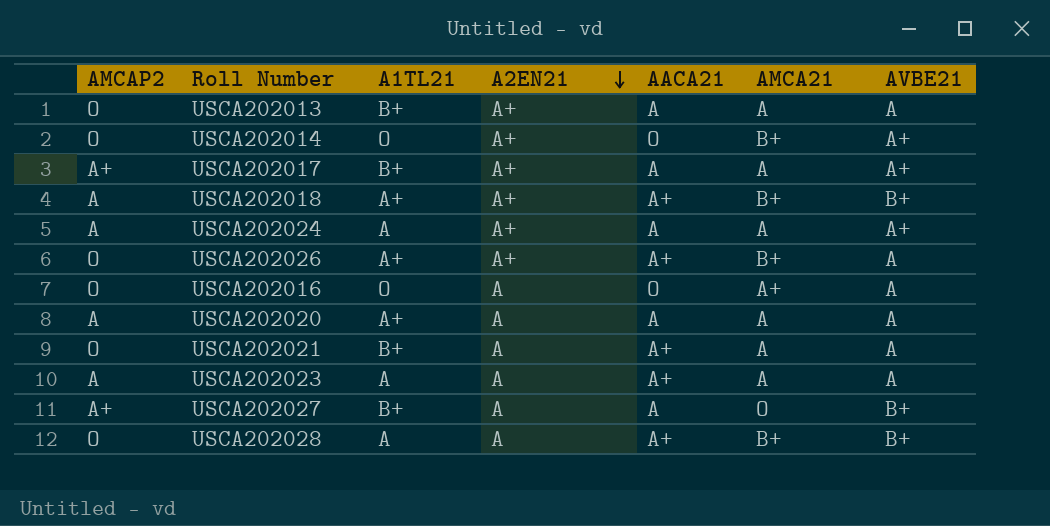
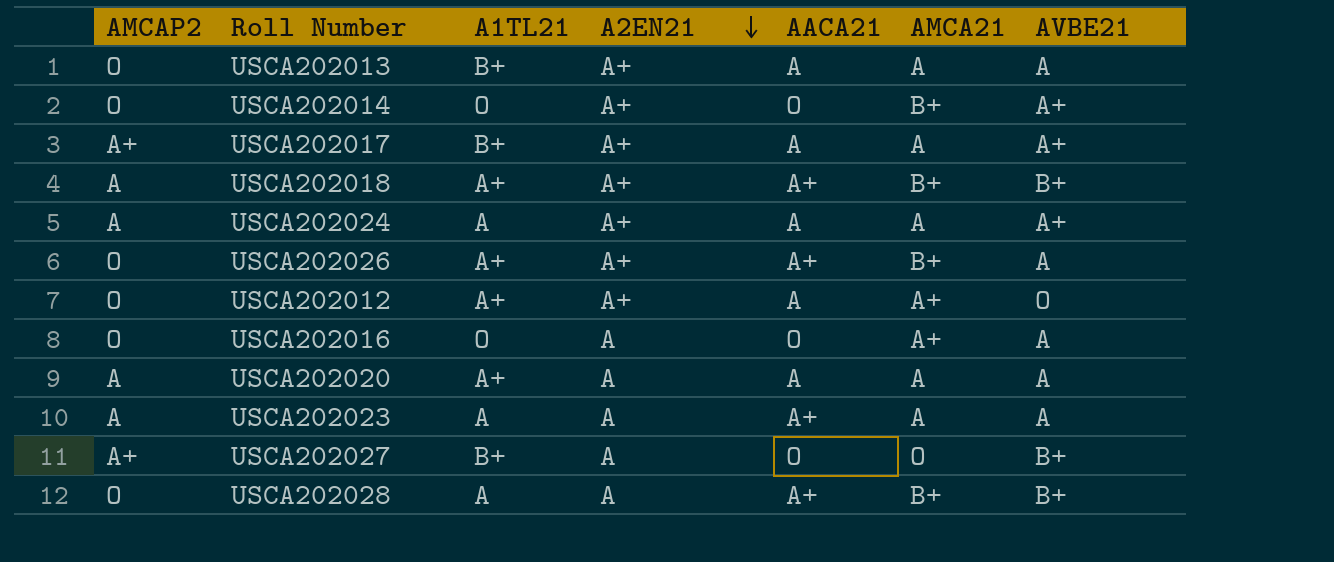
row USCA202021: O | B+ | A | A+ | A | A -> none
row USCA202012: none -> O | A+ | A+ | A | A+ | O
USCA202027 | AACA21: A -> O

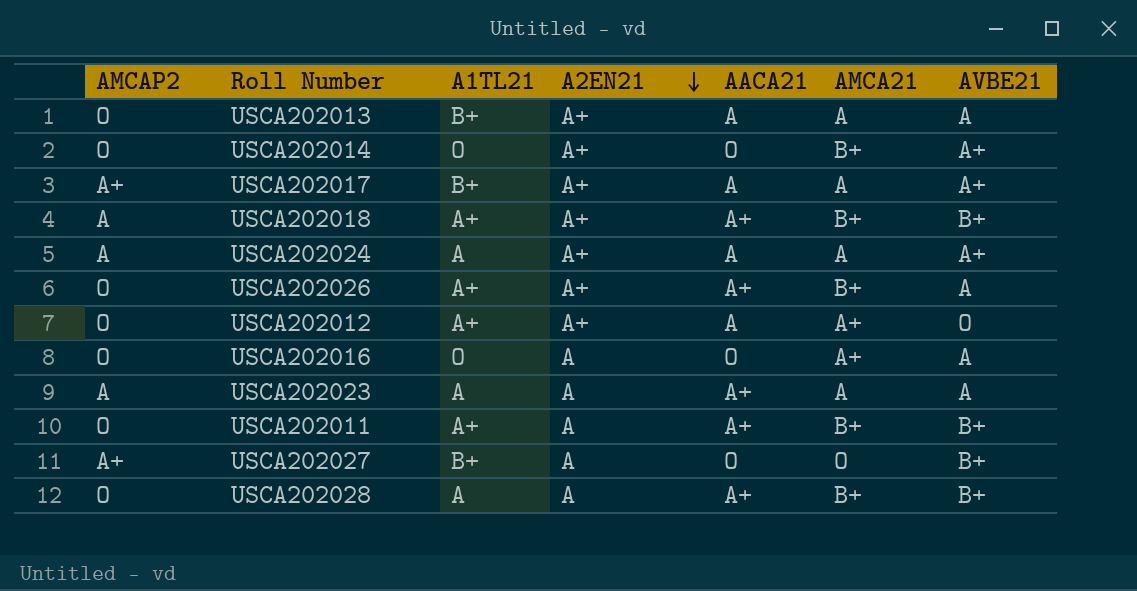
row USCA202020: A | A+ | A | A | A | A -> none
row USCA202011: none -> O | A+ | A | A+ | B+ | B+

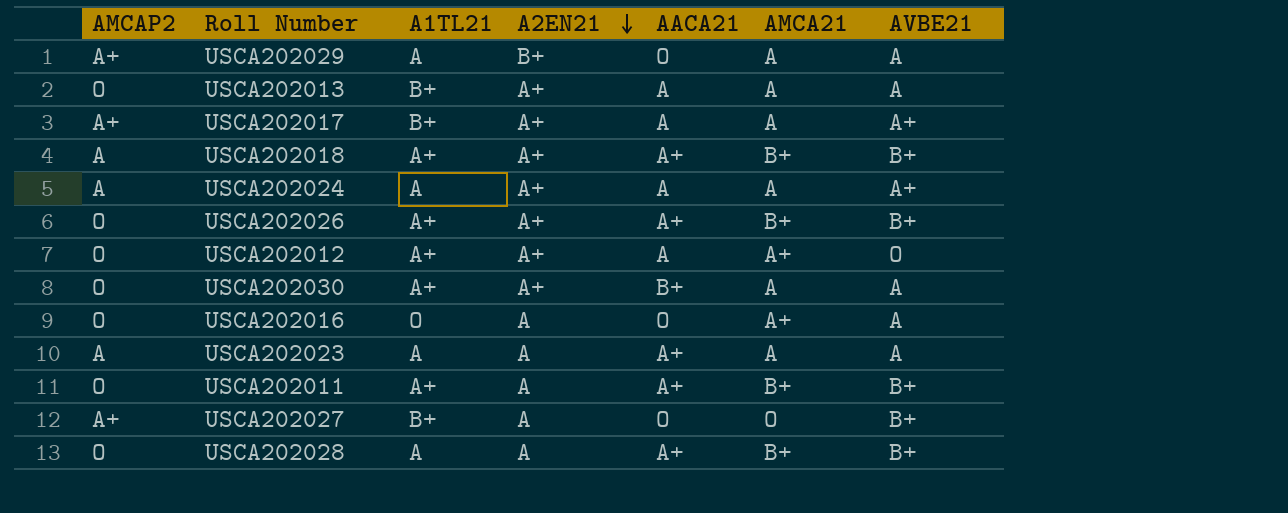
row USCA202014: O | O | A+ | O | B+ | A+ -> none
row USCA202029: none -> A+ | A | B+ | O | A | A
USCA202026 | AVBE21: A -> B+
row USCA202030: none -> O | A+ | A+ | B+ | A | A

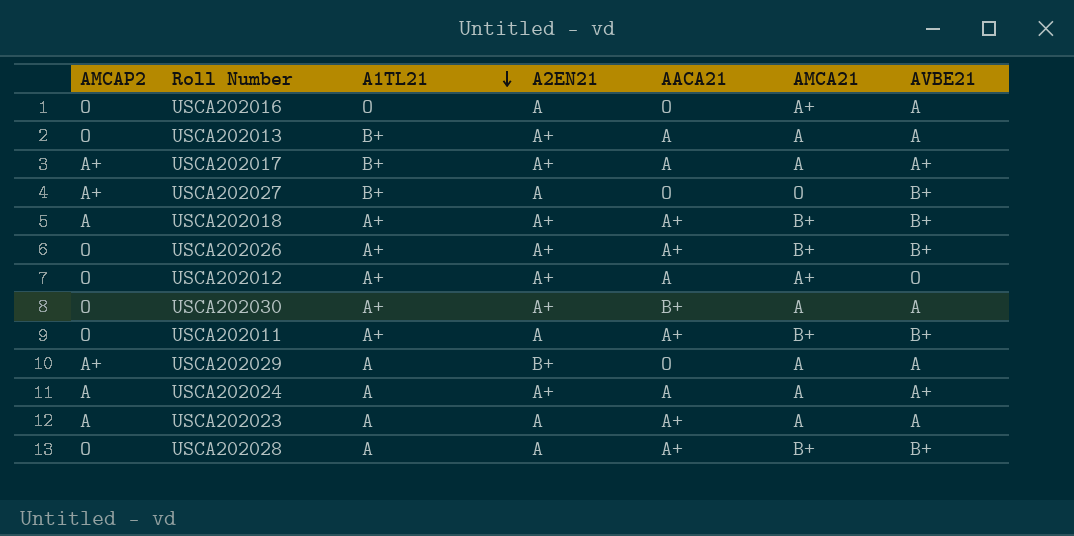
row order: A2EN21 descending -> A1TL21 descending

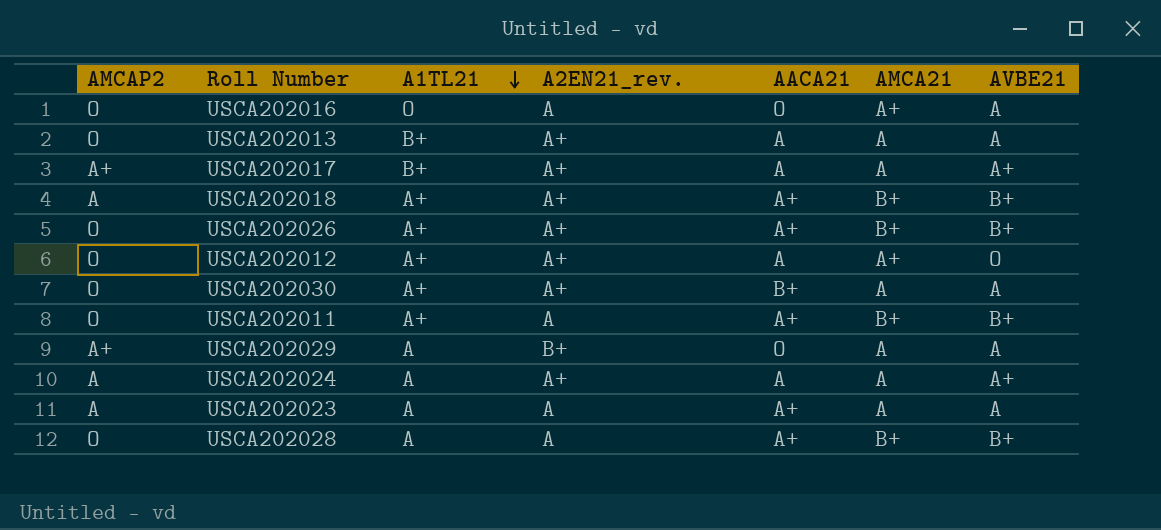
column name: A2EN21 -> A2EN21_rev.
row USCA202027: A+ | B+ | A | O | O | B+ -> none

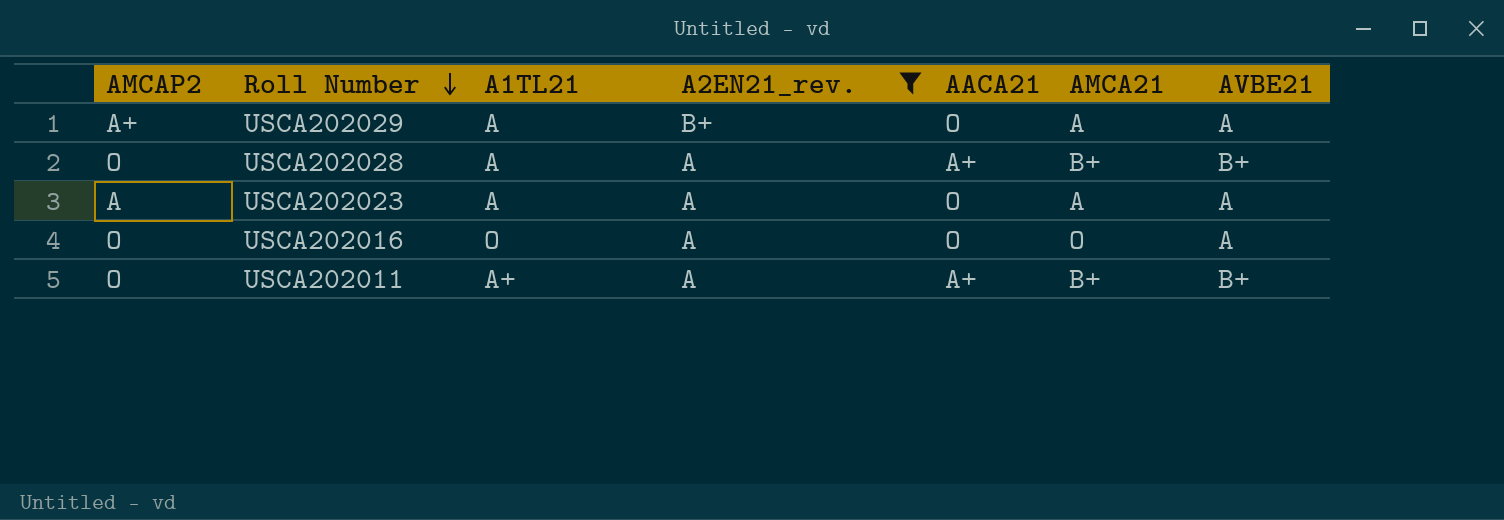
filter: none -> A2EN21_rev. != A+
row order: A1TL21 descending -> Roll Number descending
USCA202023 | AACA21: A+ -> O
USCA202016 | AMCA21: A+ -> O

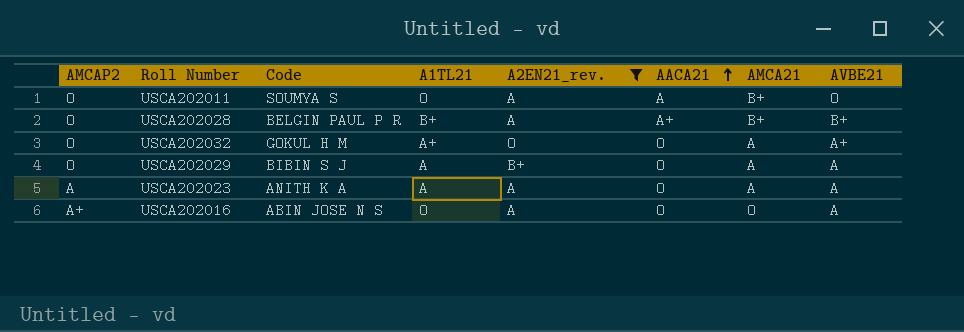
row order: Roll Number descending -> AACA21 ascending
column Code | position: none -> 3
USCA202011 | A1TL21: A+ -> O
USCA202011 | AACA21: A+ -> A
USCA202011 | AVBE21: B+ -> O
USCA202028 | A1TL21: A -> B+
row USCA202032: none -> O | GOKUL H M | A+ | O | O | A | A+
USCA202029 | AMCAP2: A+ -> O
USCA202016 | AMCAP2: O -> A+

